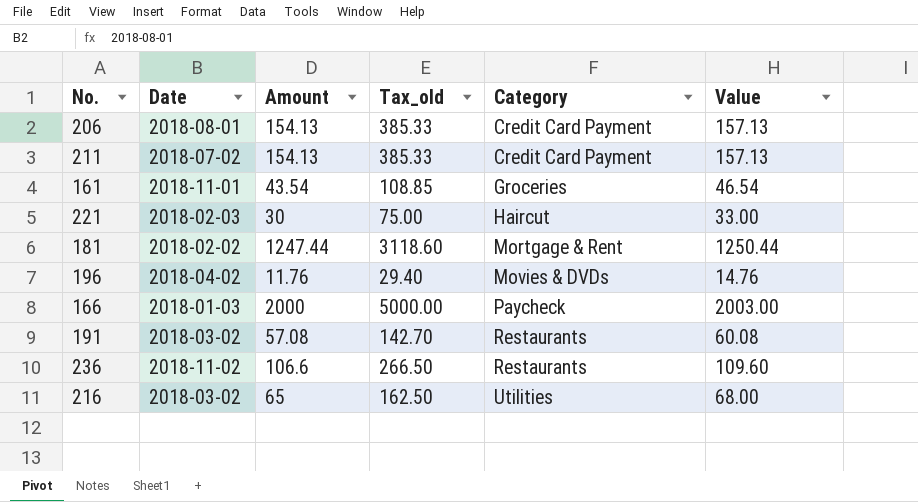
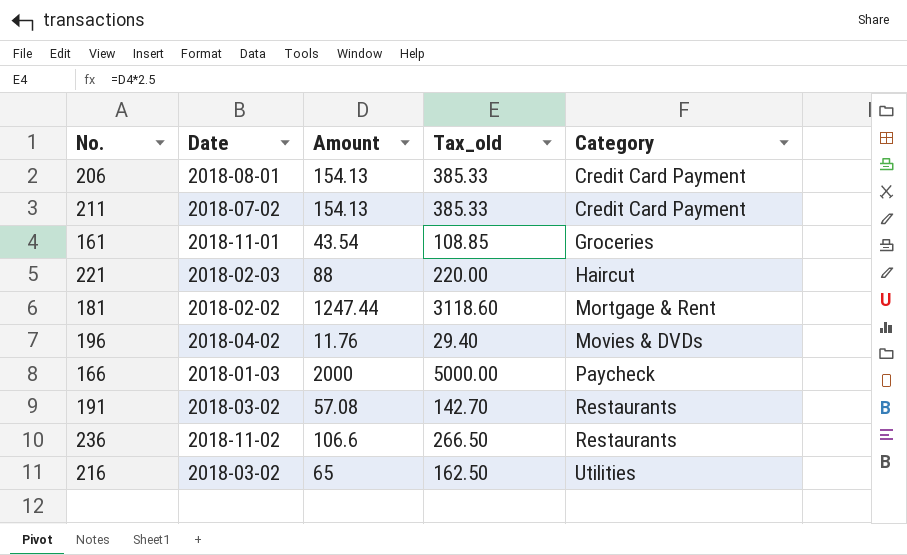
column Value | formula: [Amount] + 3 -> none
221 | Amount: 30 -> 88
221 | Tax_old: 75.00 -> 220.00

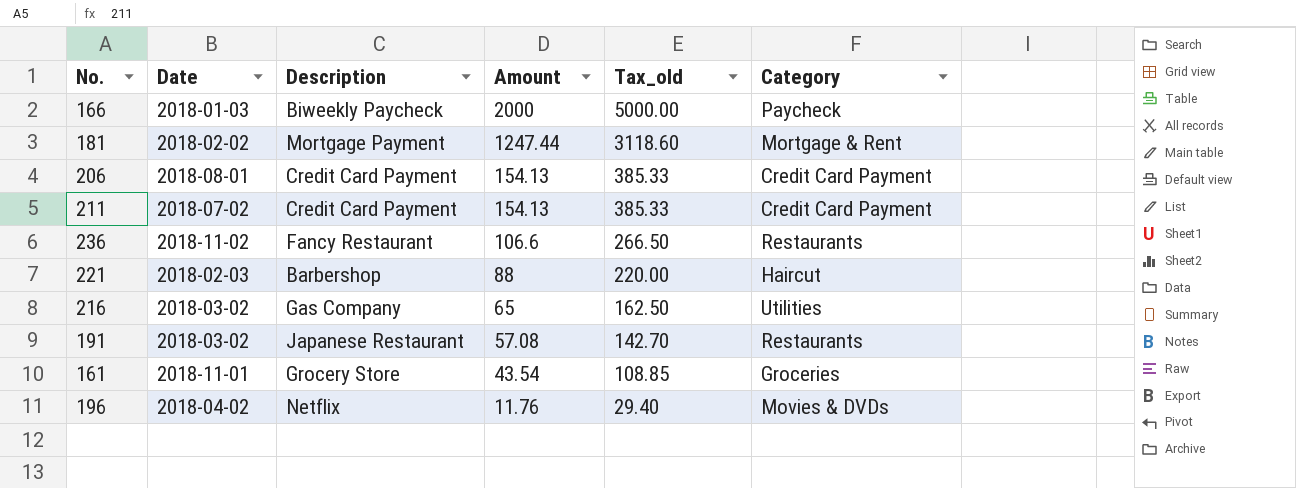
row order: Category ascending -> Amount descending
column Description | position: none -> 3

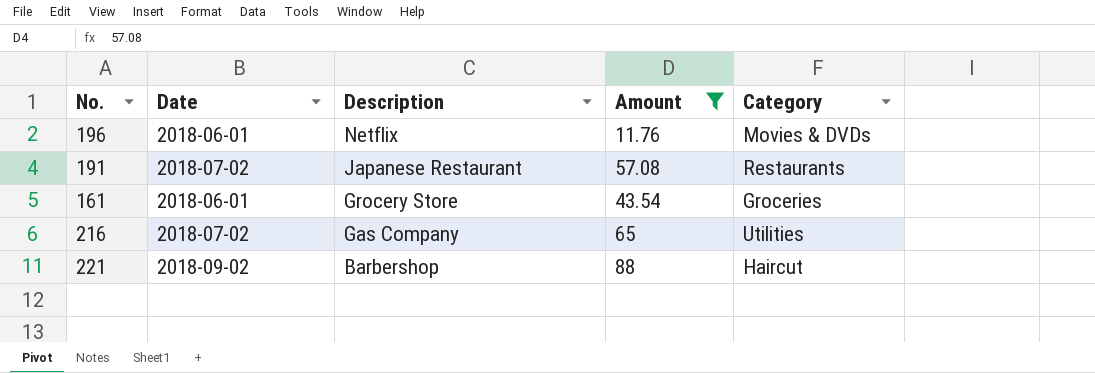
filter: none -> Amount <= 88
row order: Amount descending -> Description descending
column Tax_old | formula: [Amount] * 2.5 -> none
196 | Date: 2018-04-02 -> 2018-06-01
191 | Date: 2018-03-02 -> 2018-07-02
161 | Date: 2018-11-01 -> 2018-06-01
216 | Date: 2018-03-02 -> 2018-07-02
221 | Date: 2018-02-03 -> 2018-09-02

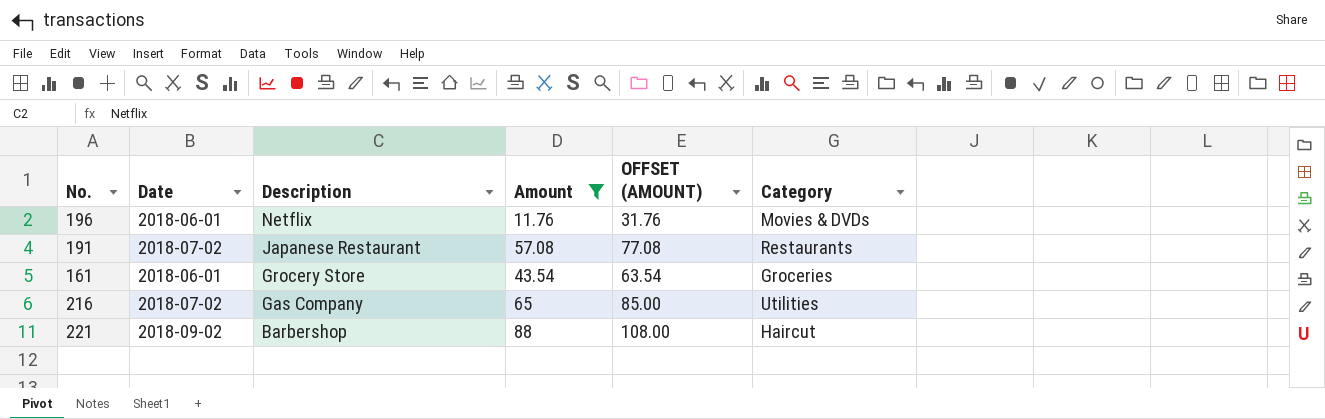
column OFFSET (AMOUNT) | formula: none -> [Amount] + 20

